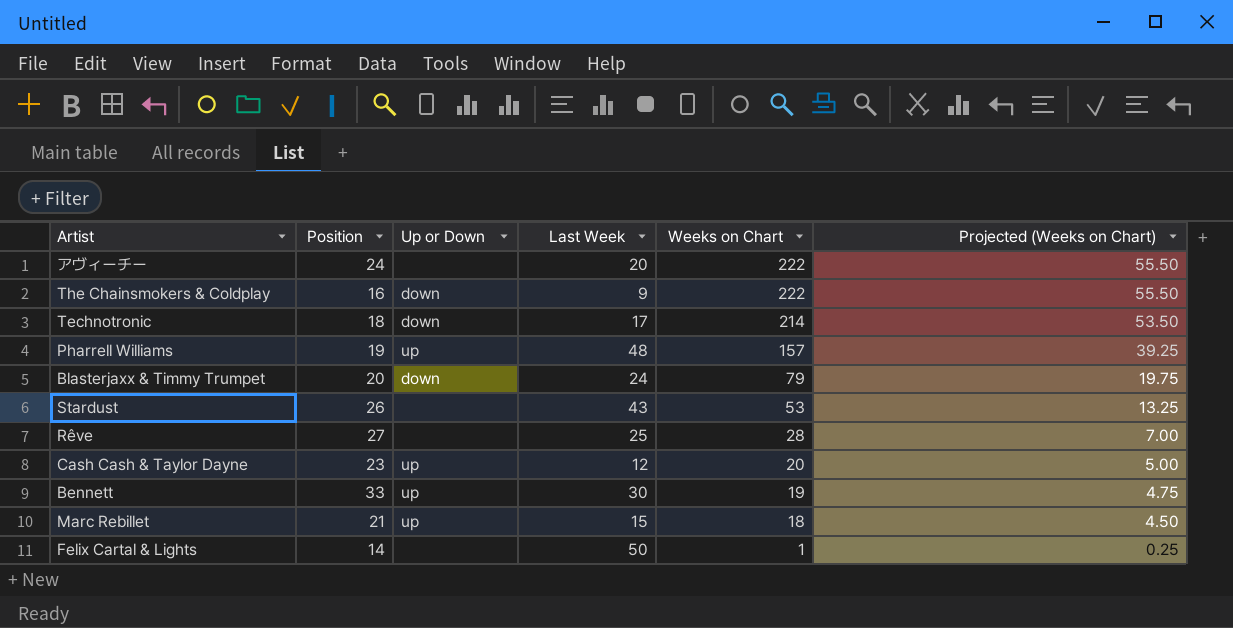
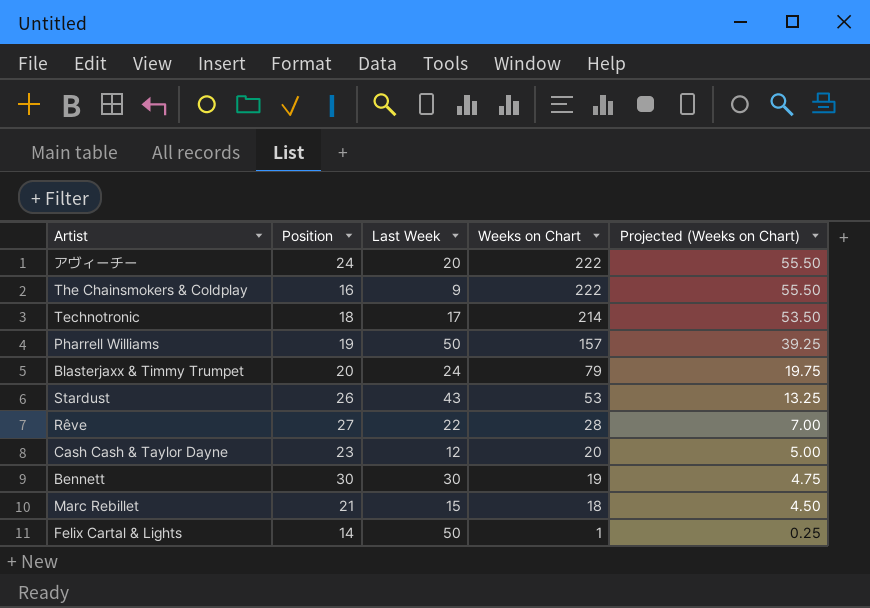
column Up or Down | position: 3 -> none
Pharrell Williams | Last Week: 48 -> 50
Rêve | Last Week: 25 -> 22
Bennett | Position: 33 -> 30

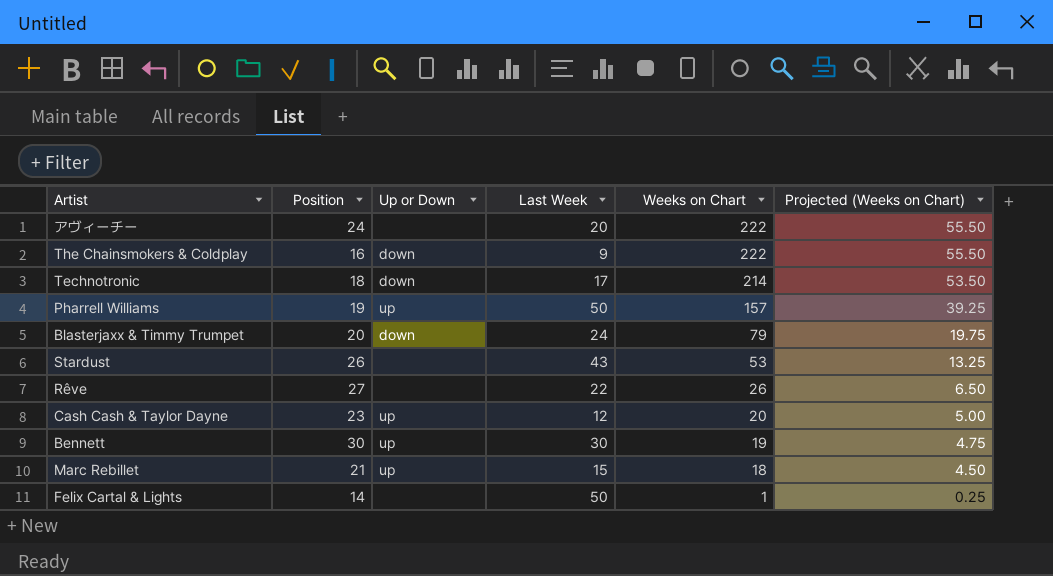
column Up or Down | position: none -> 3
Rêve | Weeks on Chart: 28 -> 26
Rêve | Projected (Weeks on Chart): 7.00 -> 6.50

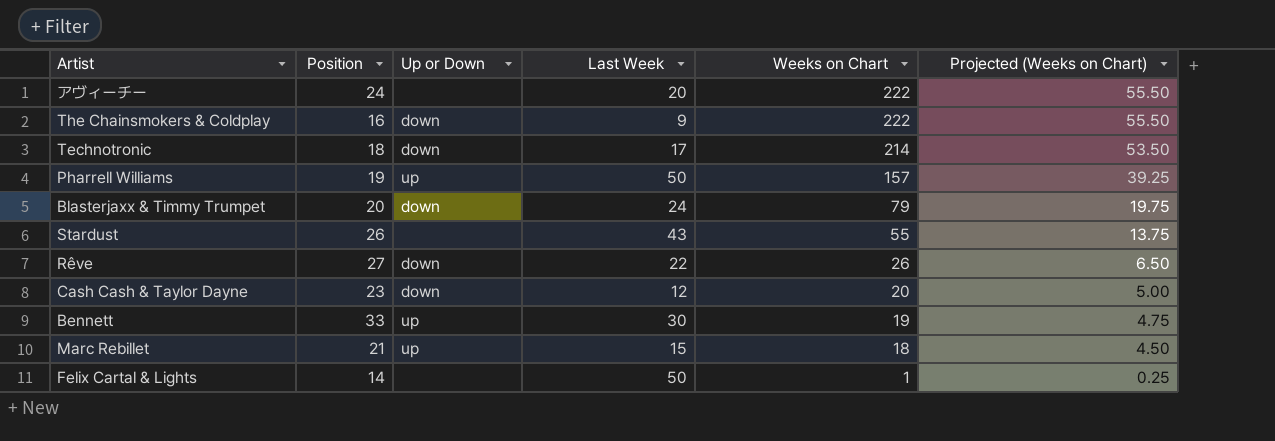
Stardust | Weeks on Chart: 53 -> 55
Stardust | Projected (Weeks on Chart): 13.25 -> 13.75
Rêve | Up or Down: none -> down
Cash Cash & Taylor Dayne | Up or Down: up -> down
Bennett | Position: 30 -> 33

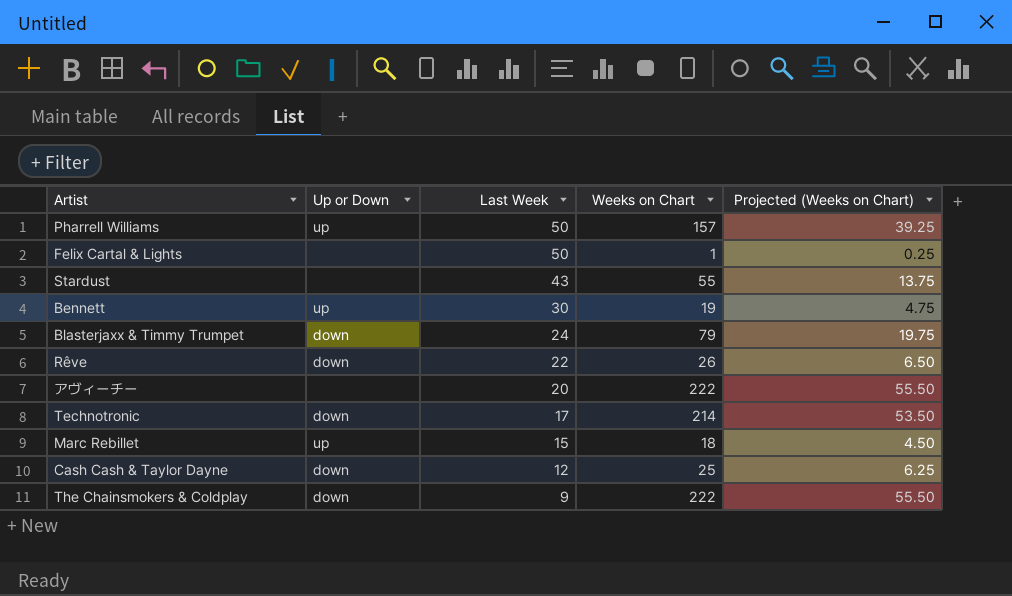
row order: Weeks on Chart descending -> Last Week descending
column Position | position: 2 -> none
Cash Cash & Taylor Dayne | Weeks on Chart: 20 -> 25
Cash Cash & Taylor Dayne | Projected (Weeks on Chart): 5.00 -> 6.25

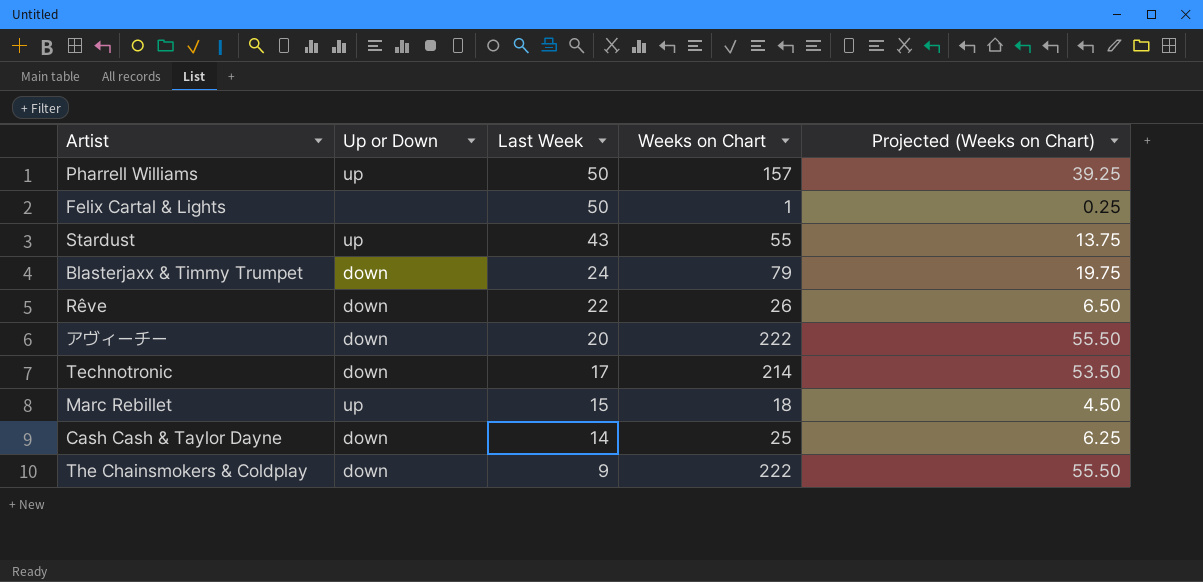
row Bennett: up | 30 | 19 | 4.75 -> none
Stardust | Up or Down: none -> up
アヴィーチー | Up or Down: none -> down
Cash Cash & Taylor Dayne | Last Week: 12 -> 14

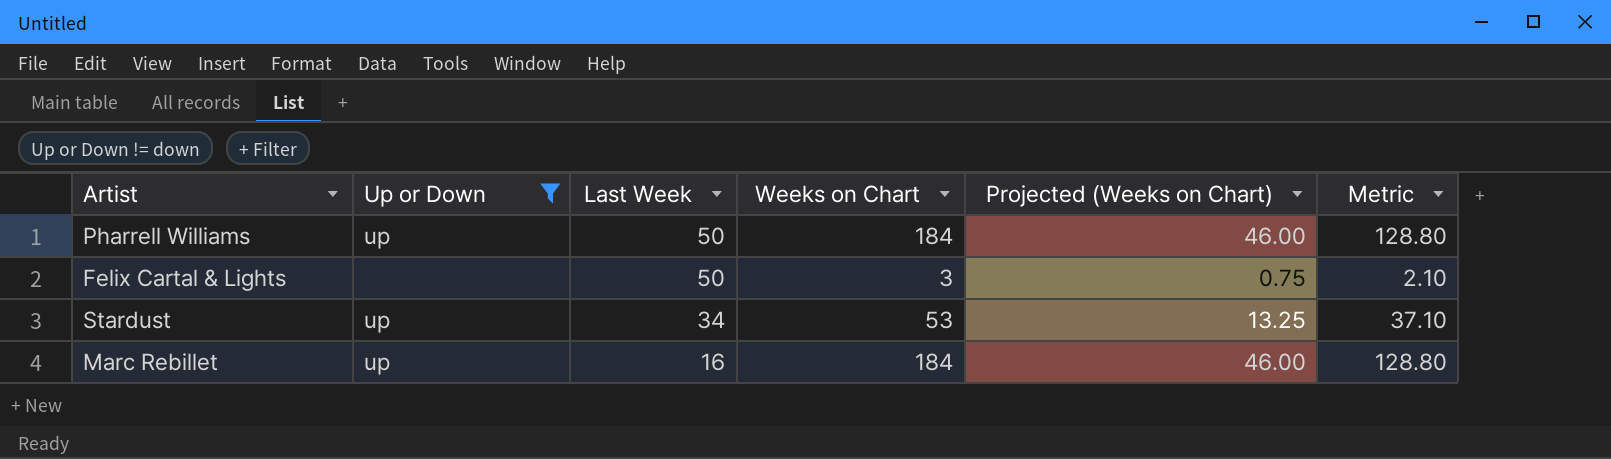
filter: none -> Up or Down != down
column Metric | formula: none -> [Weeks on Chart] * 0.7
Pharrell Williams | Weeks on Chart: 157 -> 184
Pharrell Williams | Projected (Weeks on Chart): 39.25 -> 46.00
Felix Cartal & Lights | Weeks on Chart: 1 -> 3
Felix Cartal & Lights | Projected (Weeks on Chart): 0.25 -> 0.75
Stardust | Last Week: 43 -> 34
Stardust | Weeks on Chart: 55 -> 53
Stardust | Projected (Weeks on Chart): 13.75 -> 13.25
Marc Rebillet | Last Week: 15 -> 16
Marc Rebillet | Weeks on Chart: 18 -> 184
Marc Rebillet | Projected (Weeks on Chart): 4.50 -> 46.00

